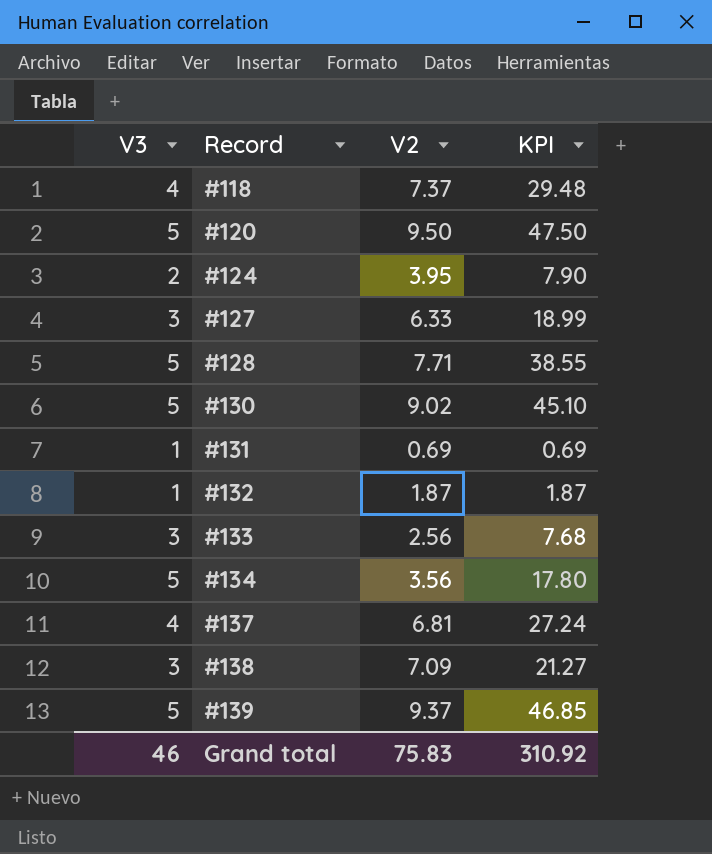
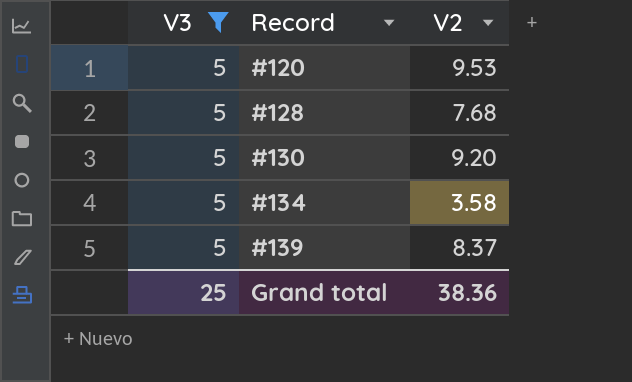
filter: none -> V3 = 5
column KPI | formula: [V3] * [V2] -> none
#120 | V2: 9.50 -> 9.53
#128 | V2: 7.71 -> 7.68
#130 | V2: 9.02 -> 9.20
#134 | V2: 3.56 -> 3.58
#139 | V2: 9.37 -> 8.37
Grand total | V3: 46 -> 25
Grand total | V2: 75.83 -> 38.36

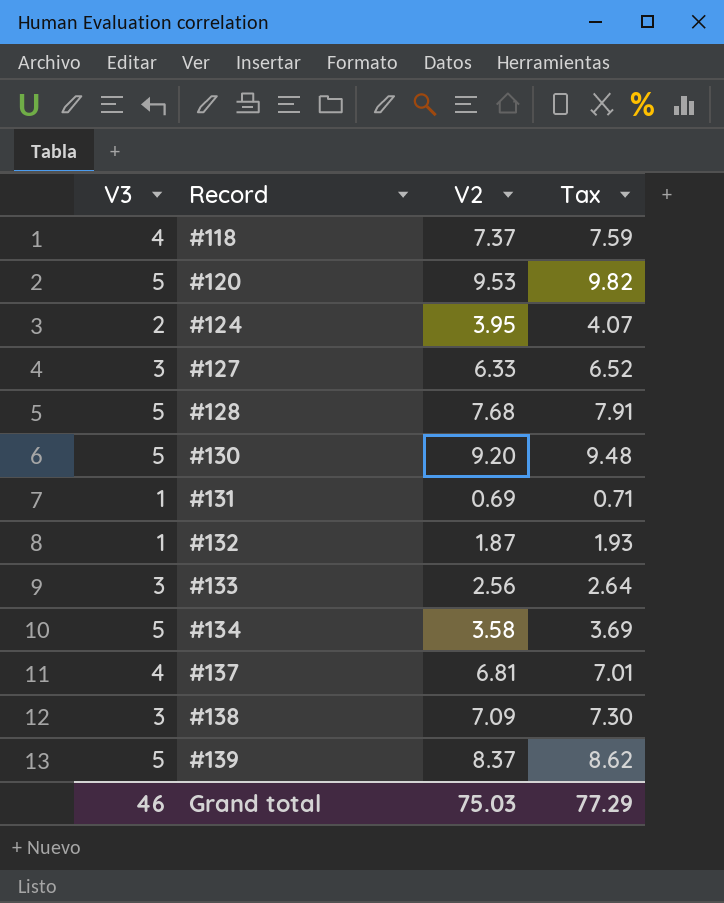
filter: V3 = 5 -> none
column Tax | formula: none -> [V2] * 1.03
Grand total | V3: 25 -> 46
Grand total | V2: 38.36 -> 75.03

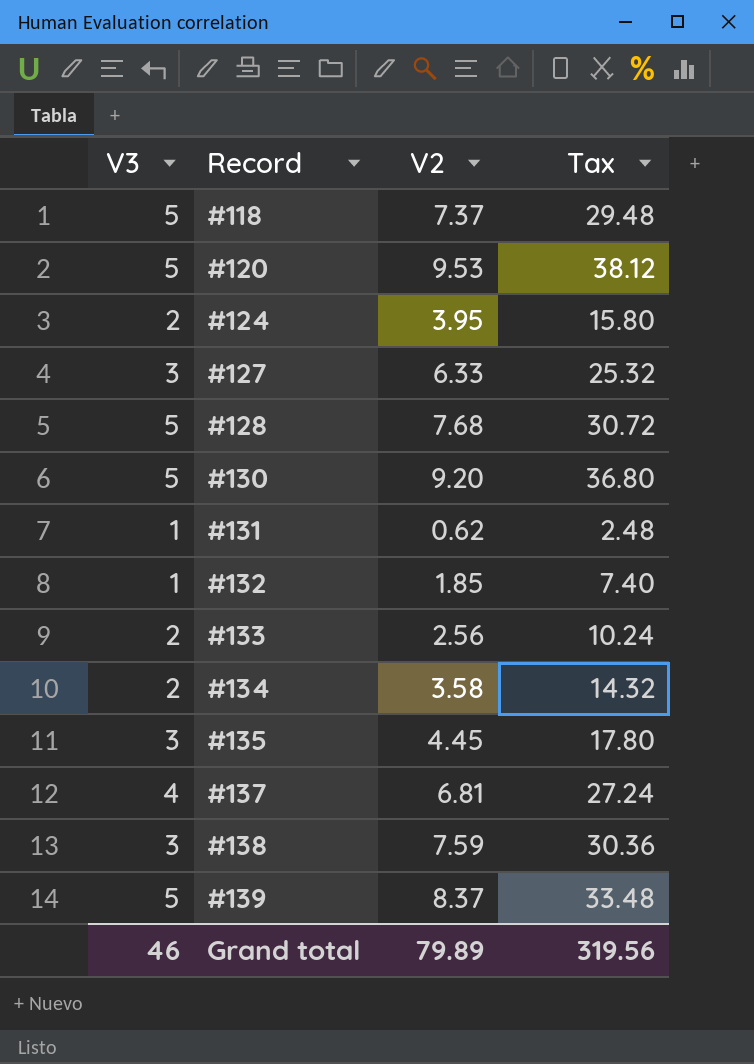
column Tax | formula: [V2] * 1.03 -> [V2] * 4
#118 | V3: 4 -> 5
#131 | V2: 0.69 -> 0.62
#132 | V2: 1.87 -> 1.85
#133 | V3: 3 -> 2
#134 | V3: 5 -> 2
row #135: none -> 3 | 4.45 | 17.80
#138 | V2: 7.09 -> 7.59
Grand total | V2: 75.03 -> 79.89
Grand total | Tax: 77.29 -> 319.56

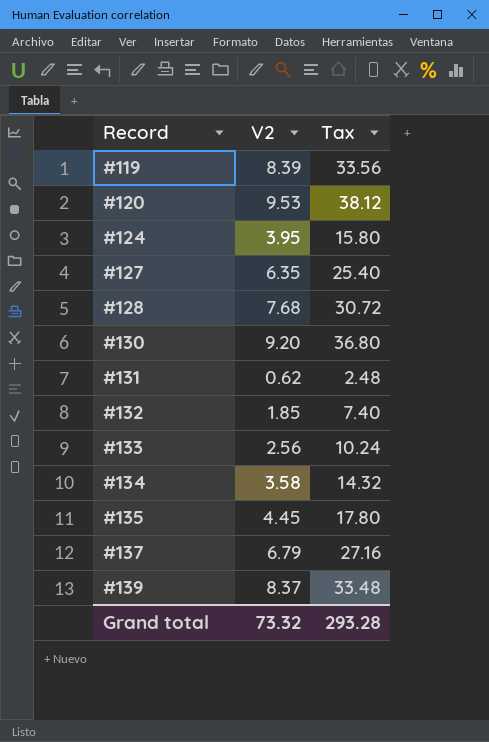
column V3 | position: 1 -> none
row #118: 5 | 7.37 | 29.48 -> none
row #138: 3 | 7.59 | 30.36 -> none
row #119: none -> 8.39 | 33.56
#127 | V2: 6.33 -> 6.35
#127 | Tax: 25.32 -> 25.40
#137 | V2: 6.81 -> 6.79
#137 | Tax: 27.24 -> 27.16
Grand total | V2: 79.89 -> 73.32
Grand total | Tax: 319.56 -> 293.28

